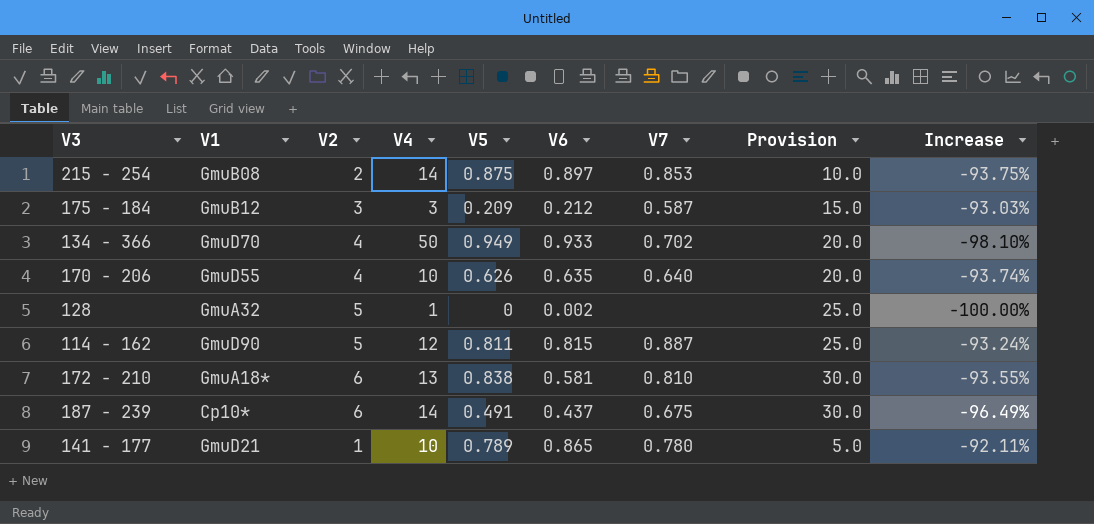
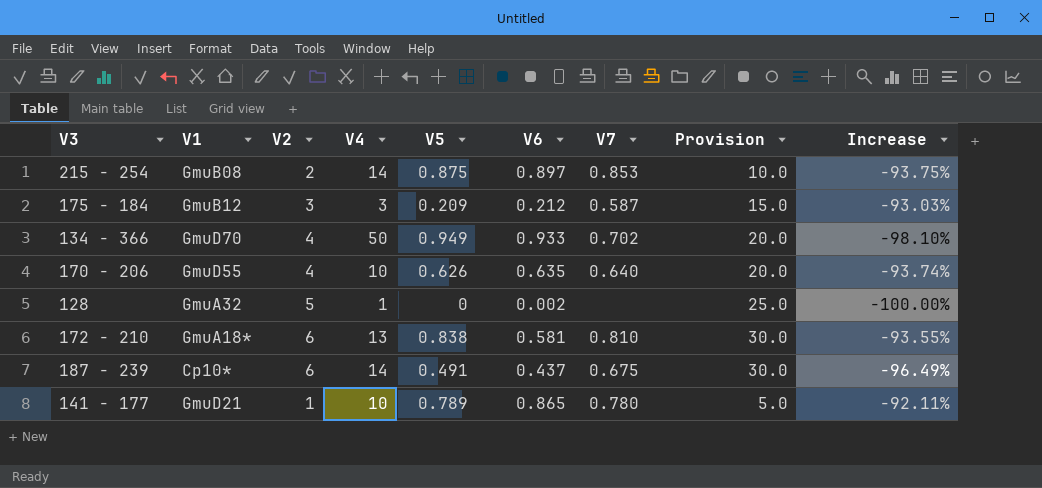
row 114 - 162: GmuD90 | 5 | 12 | 0.811 | 0.815 | 0.887 | 25.0 | -93.24% -> none

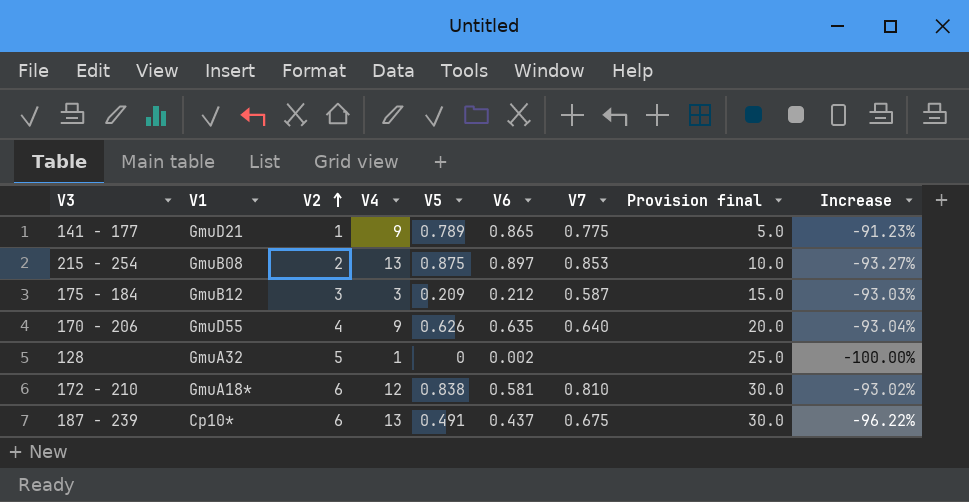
row order: none -> V2 ascending
column name: Provision -> Provision final
row 134 - 366: GmuD70 | 4 | 50 | 0.949 | 0.933 | 0.702 | 20.0 | -98.10% -> none
141 - 177 | V4: 10 -> 9
141 - 177 | V7: 0.780 -> 0.775
141 - 177 | Increase: -92.11% -> -91.23%
215 - 254 | V4: 14 -> 13
215 - 254 | Increase: -93.75% -> -93.27%
170 - 206 | V4: 10 -> 9
170 - 206 | Increase: -93.74% -> -93.04%
172 - 210 | V4: 13 -> 12
172 - 210 | Increase: -93.55% -> -93.02%
187 - 239 | V4: 14 -> 13
187 - 239 | Increase: -96.49% -> -96.22%

